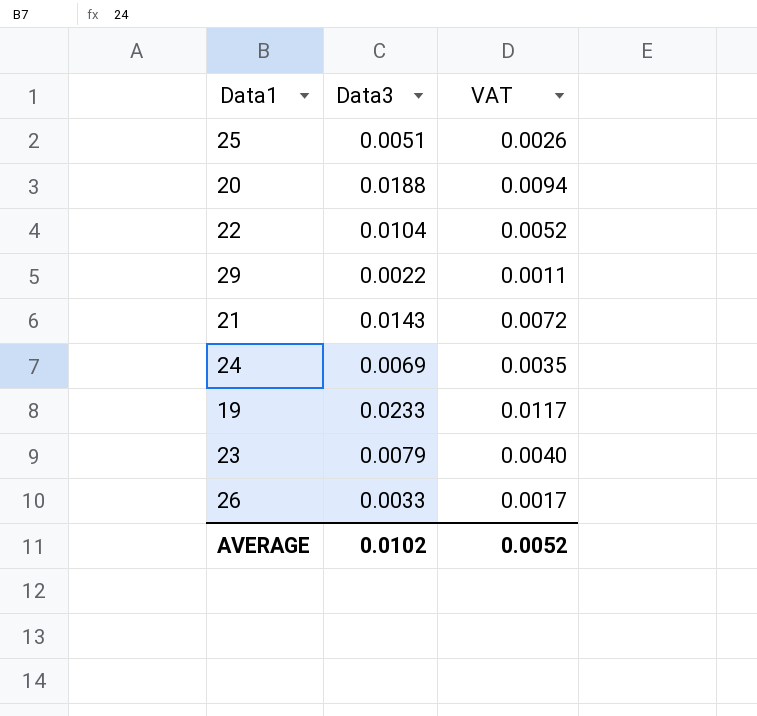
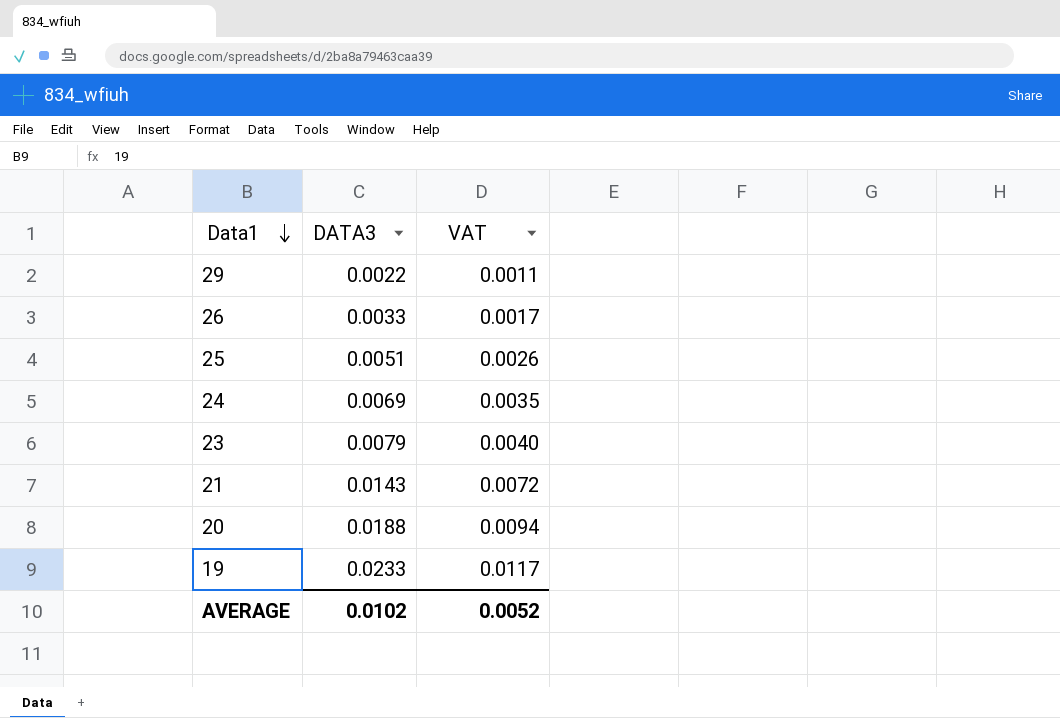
row order: none -> Data1 descending
column name: Data3 -> DATA3
row 22: 0.0104 | 0.0052 -> none

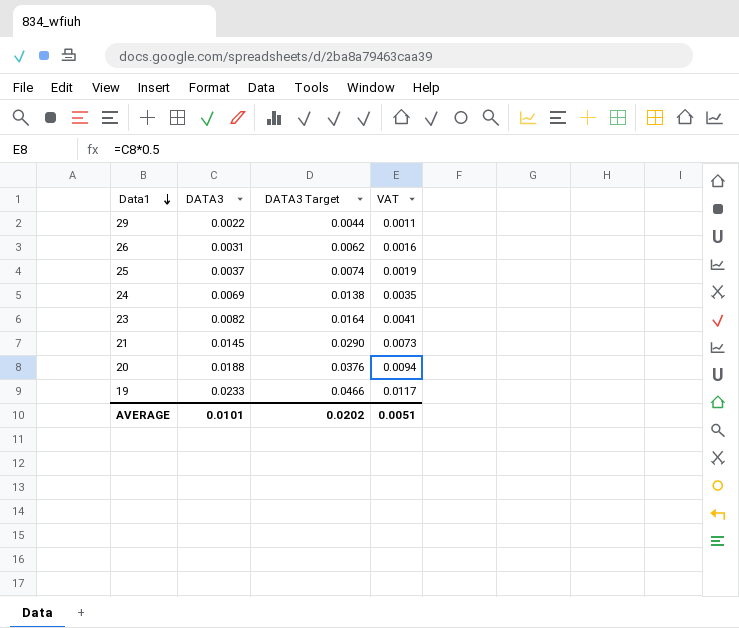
column DATA3 Target | formula: none -> [DATA3] * 2
26 | DATA3: 0.0033 -> 0.0031
26 | VAT: 0.0017 -> 0.0016
25 | DATA3: 0.0051 -> 0.0037
25 | VAT: 0.0026 -> 0.0019
23 | DATA3: 0.0079 -> 0.0082
23 | VAT: 0.0040 -> 0.0041
21 | DATA3: 0.0143 -> 0.0145
21 | VAT: 0.0072 -> 0.0073
AVERAGE | DATA3: 0.0102 -> 0.0101
AVERAGE | VAT: 0.0052 -> 0.0051

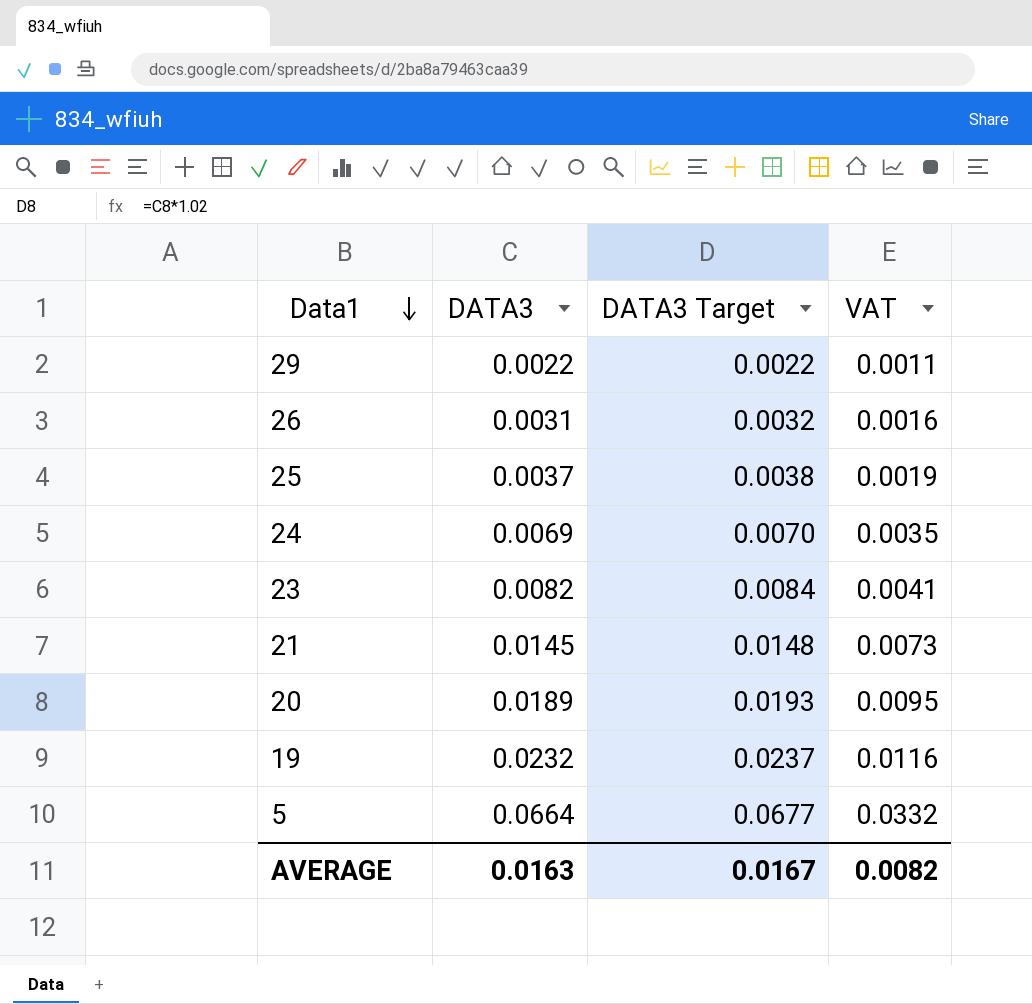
column DATA3 Target | formula: [DATA3] * 2 -> [DATA3] * 1.02
20 | DATA3: 0.0188 -> 0.0189
20 | VAT: 0.0094 -> 0.0095
19 | DATA3: 0.0233 -> 0.0232
19 | VAT: 0.0117 -> 0.0116
row 5: none -> 0.0664 | 0.0677 | 0.0332
AVERAGE | DATA3: 0.0101 -> 0.0163
AVERAGE | DATA3 Target: 0.0202 -> 0.0167
AVERAGE | VAT: 0.0051 -> 0.0082

